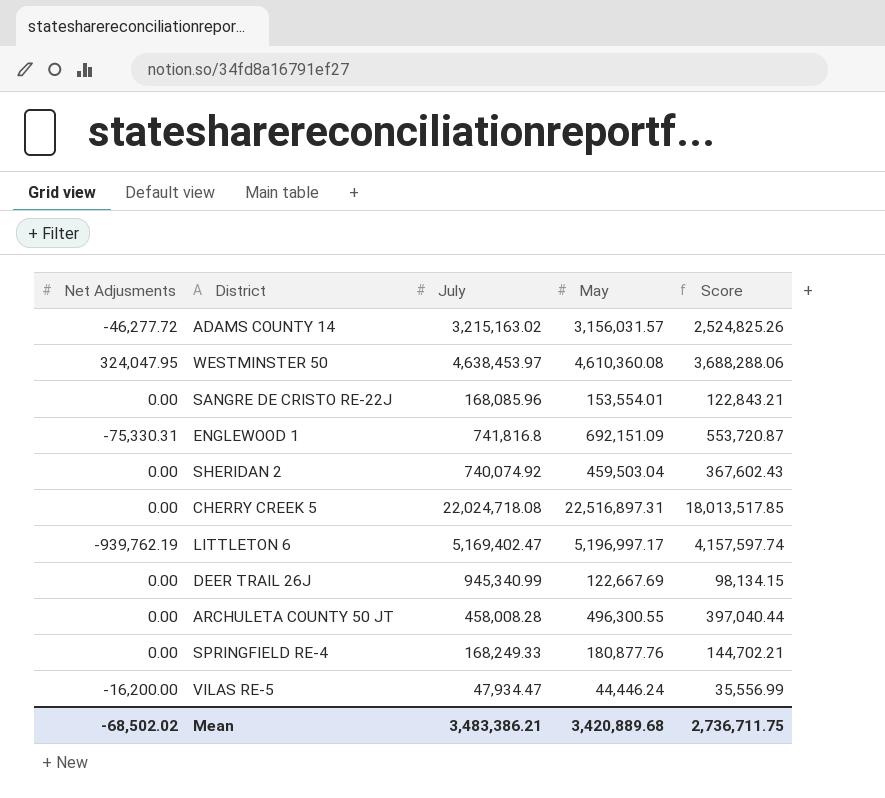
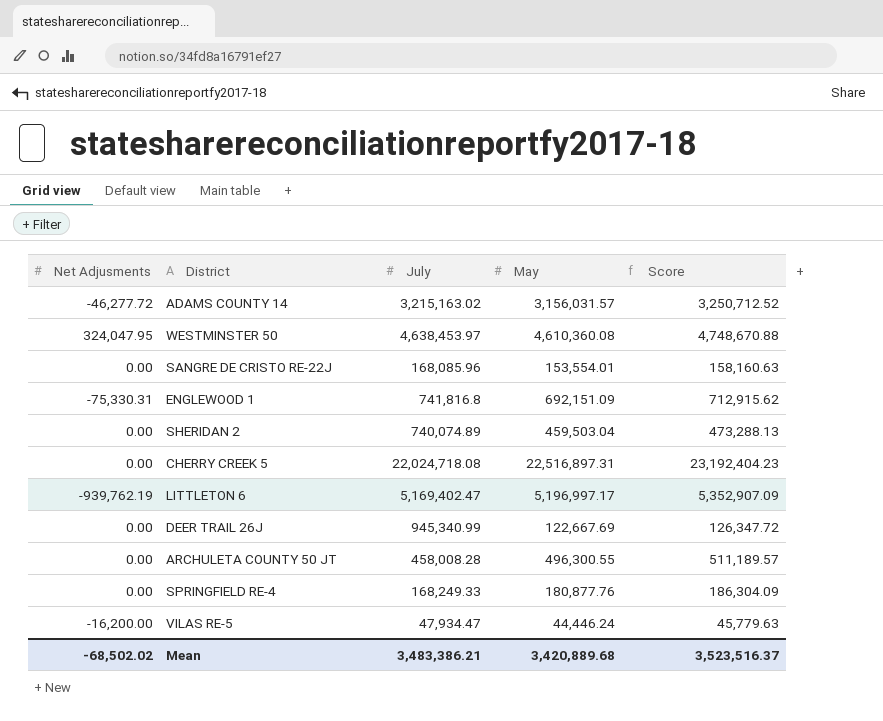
column Score | formula: [May] * 0.8 -> [May] * 1.03
SHERIDAN 2 | July: 740,074.92 -> 740,074.89
Mean | Score: 2,736,711.75 -> 3,523,516.37

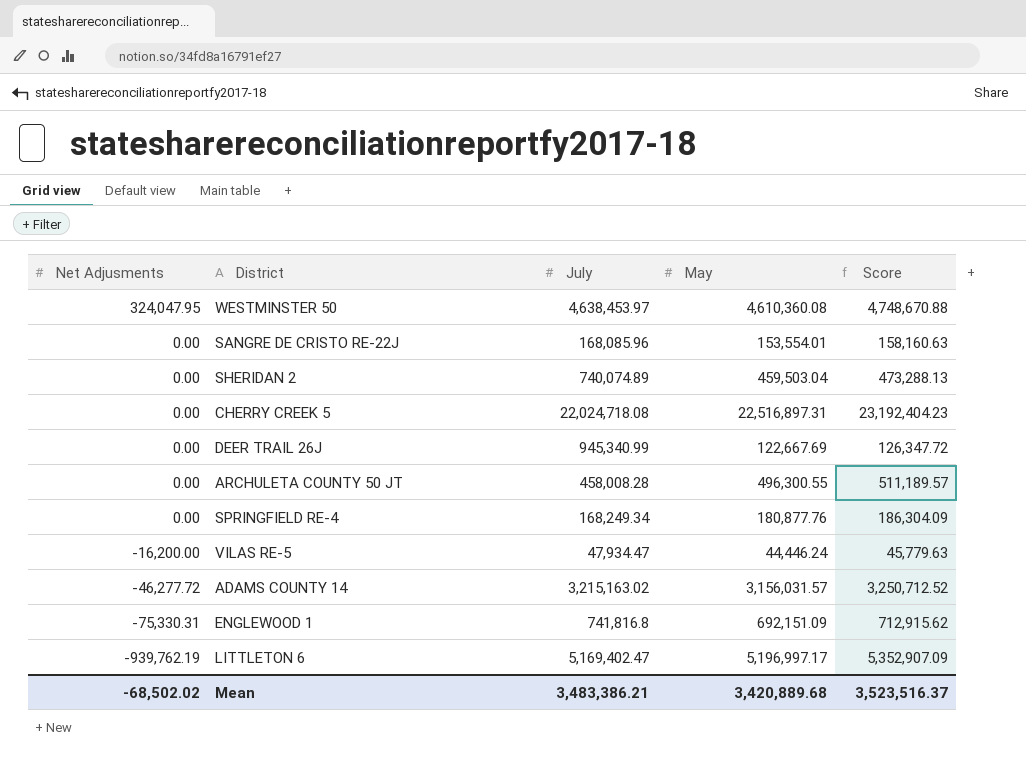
row order: none -> Net Adjusments descending
SPRINGFIELD RE-4 | July: 168,249.33 -> 168,249.34

